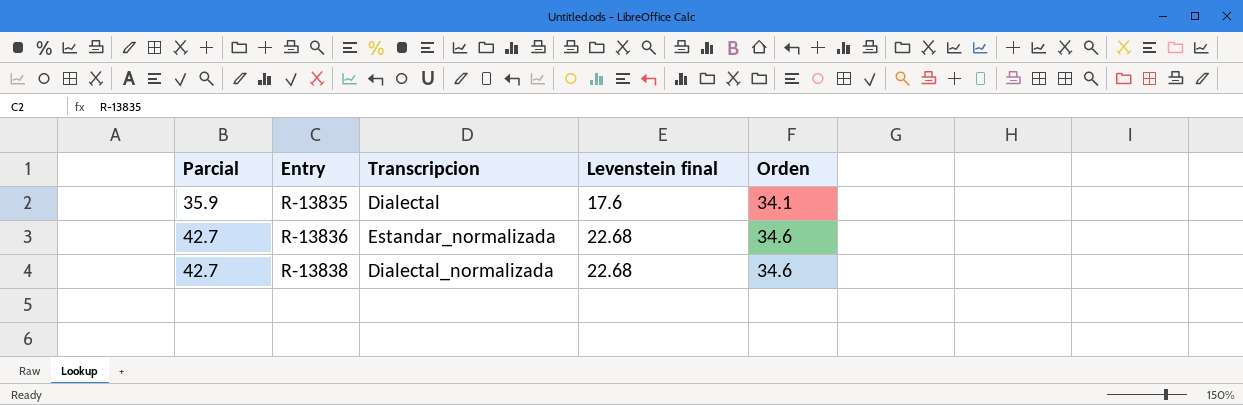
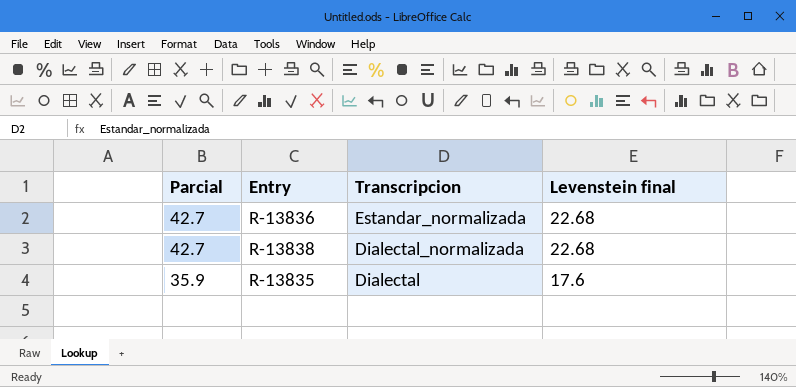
row order: Parcial ascending -> Parcial descending
column Orden | position: 5 -> none

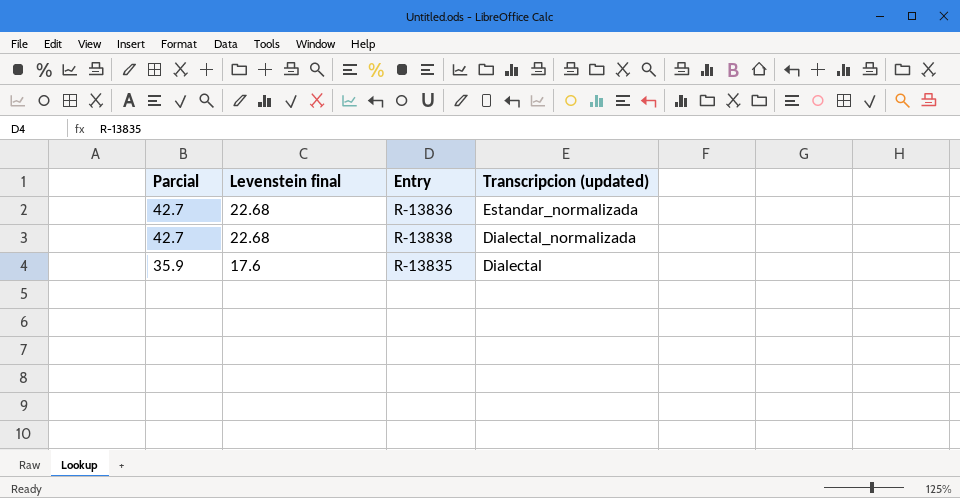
column Levenstein final | position: 4 -> 2
column name: Transcripcion -> Transcripcion (updated)

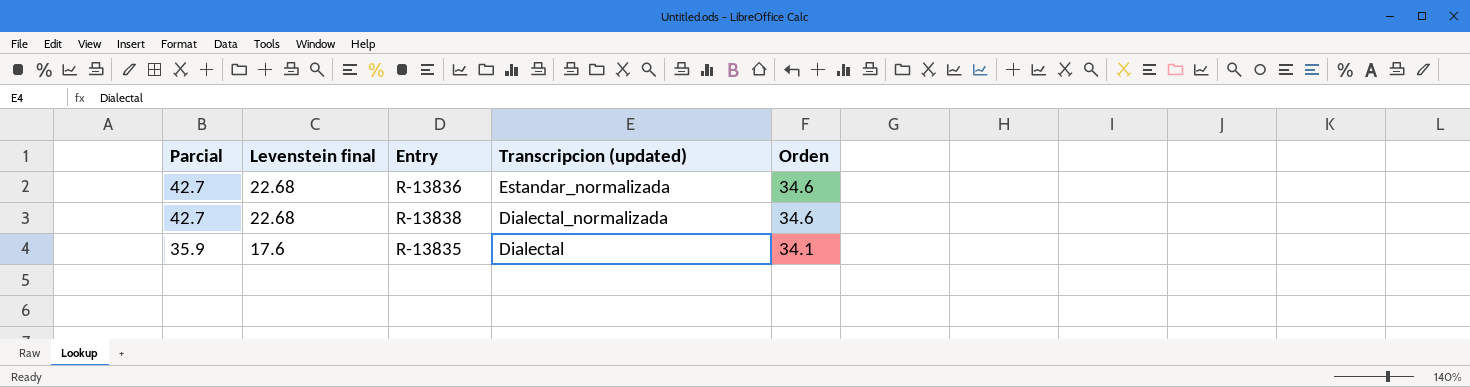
column Orden | position: none -> 5

